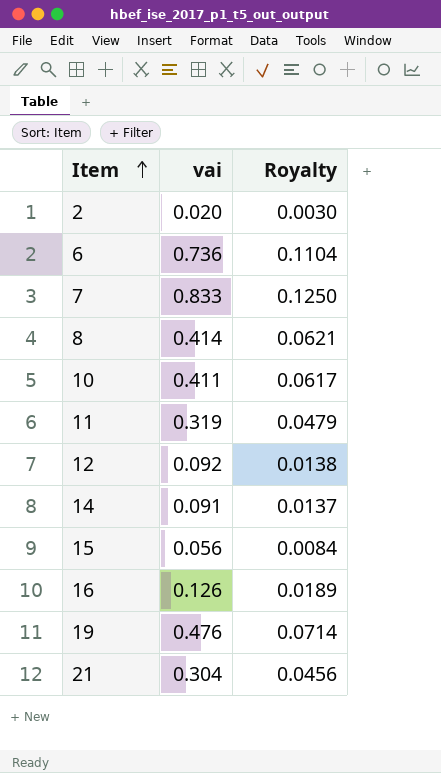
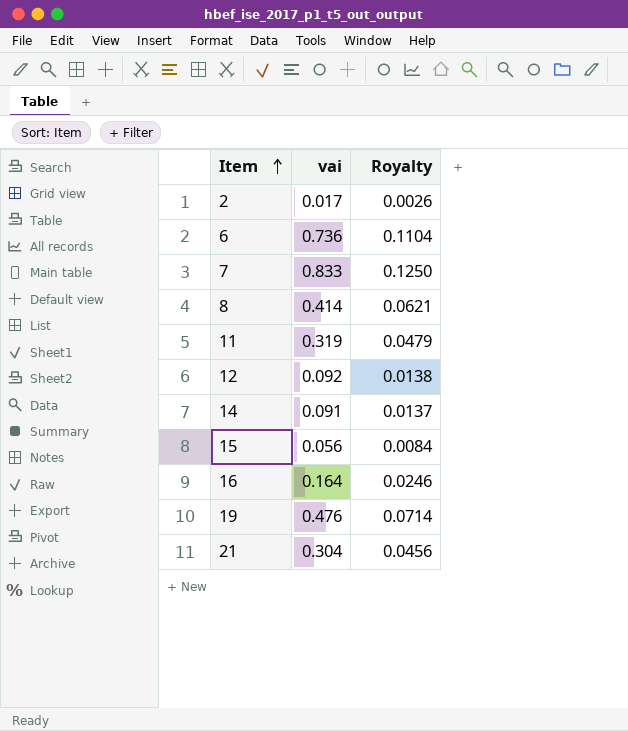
row 10: 0.411 | 0.0617 -> none
2 | vai: 0.020 -> 0.017
2 | Royalty: 0.0030 -> 0.0026
16 | vai: 0.126 -> 0.164
16 | Royalty: 0.0189 -> 0.0246

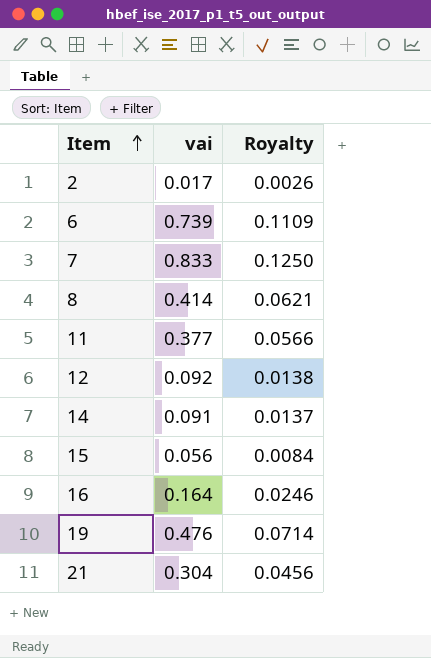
6 | vai: 0.736 -> 0.739
6 | Royalty: 0.1104 -> 0.1109
11 | vai: 0.319 -> 0.377
11 | Royalty: 0.0479 -> 0.0566

